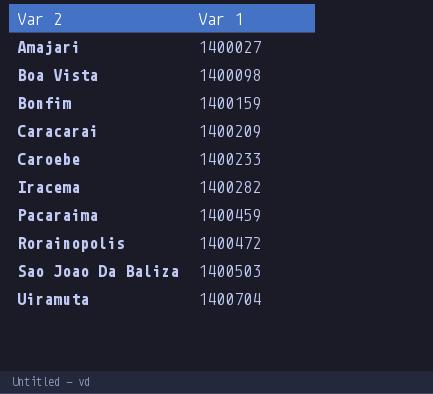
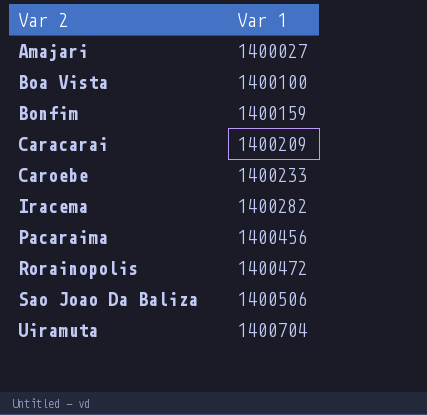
Boa Vista | Var 1: 1400098 -> 1400100
Pacaraima | Var 1: 1400459 -> 1400456
Sao Joao Da Baliza | Var 1: 1400503 -> 1400506

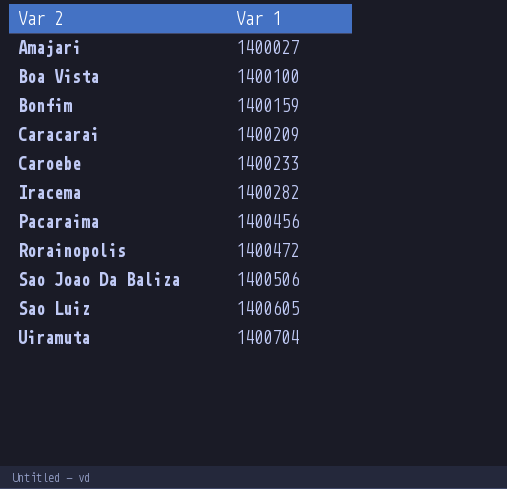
row Sao Luiz: none -> 1400605

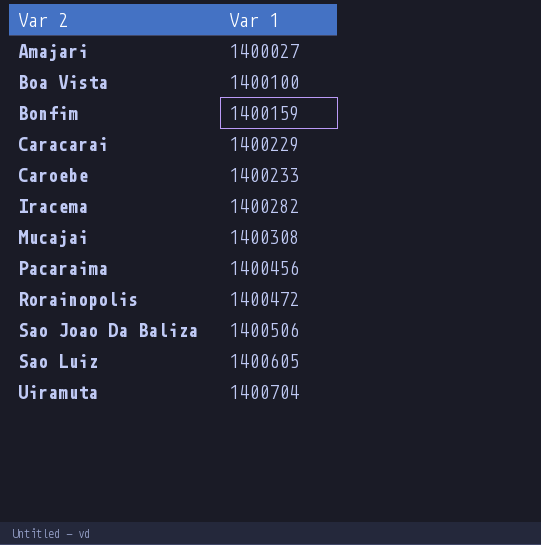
Caracarai | Var 1: 1400209 -> 1400229
row Mucajai: none -> 1400308

